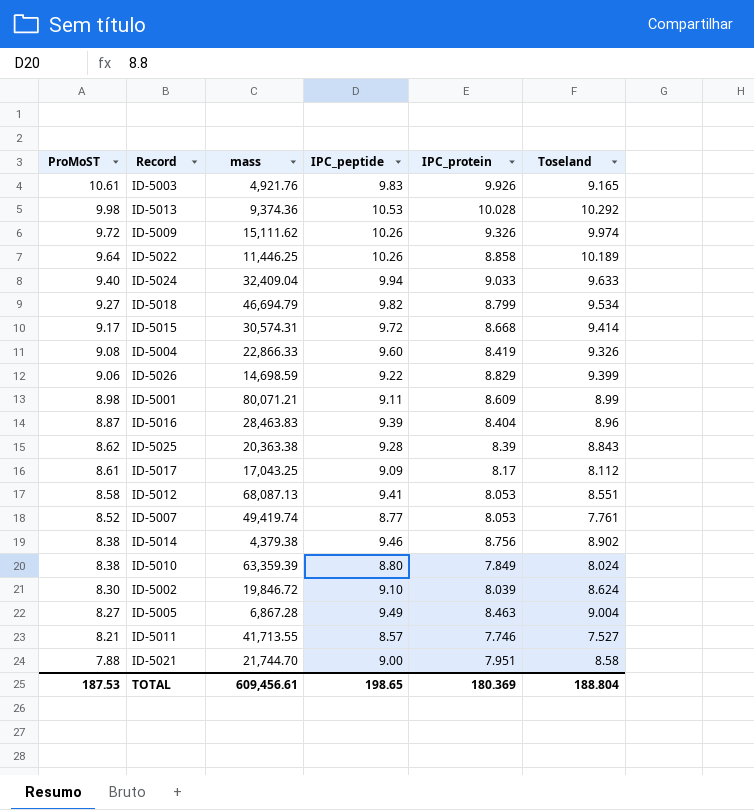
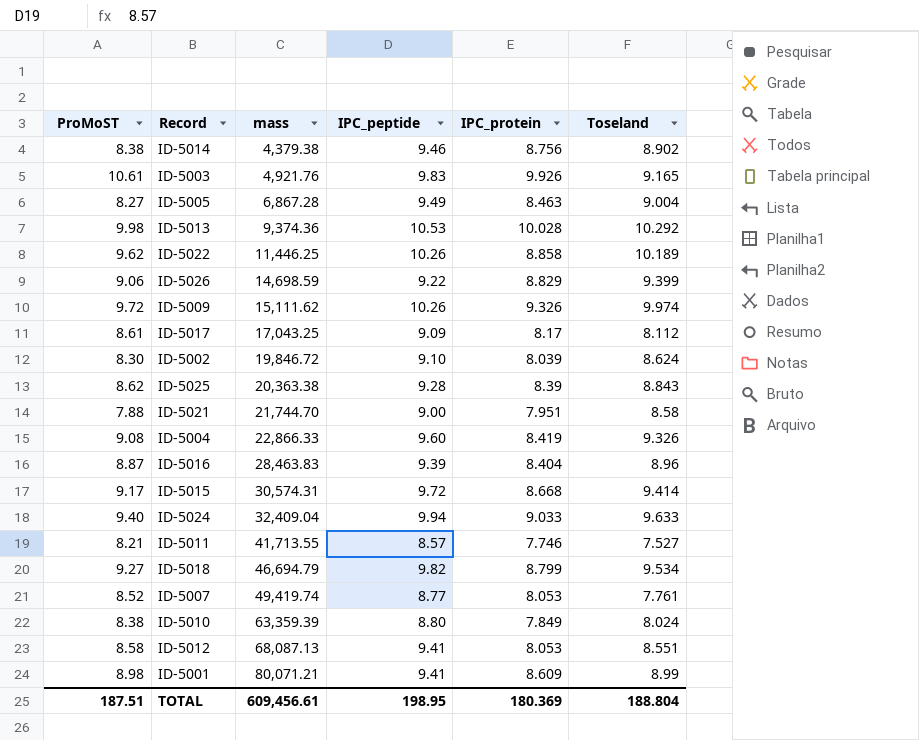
row order: ProMoST descending -> mass ascending
ID-5022 | ProMoST: 9.64 -> 9.62
ID-5001 | IPC_peptide: 9.11 -> 9.41
TOTAL | ProMoST: 187.53 -> 187.51
TOTAL | IPC_peptide: 198.65 -> 198.95

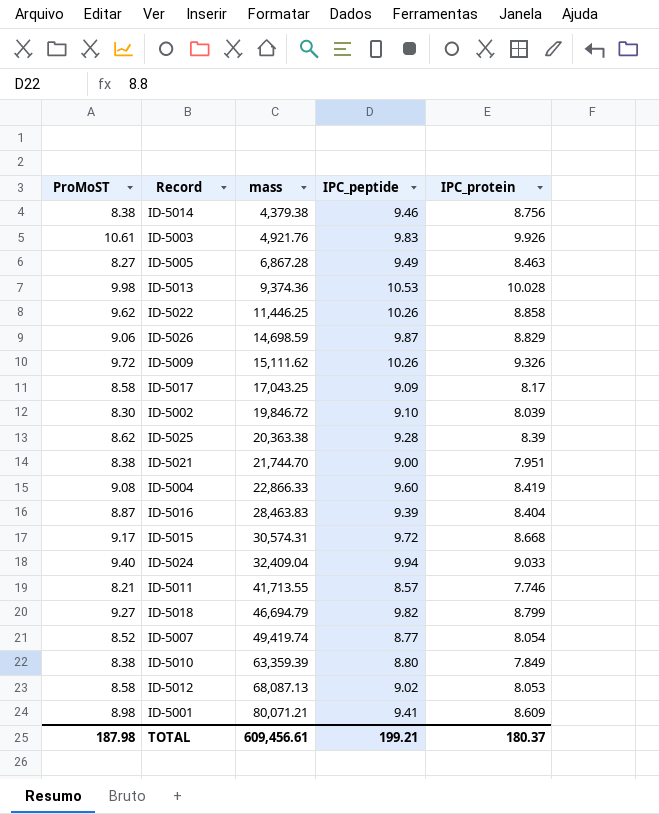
column Toseland | position: 6 -> none
ID-5026 | IPC_peptide: 9.22 -> 9.87
ID-5017 | ProMoST: 8.61 -> 8.58
ID-5021 | ProMoST: 7.88 -> 8.38
ID-5007 | IPC_protein: 8.053 -> 8.054
ID-5012 | IPC_peptide: 9.41 -> 9.02
TOTAL | ProMoST: 187.51 -> 187.98
TOTAL | IPC_peptide: 198.95 -> 199.21
TOTAL | IPC_protein: 180.369 -> 180.37

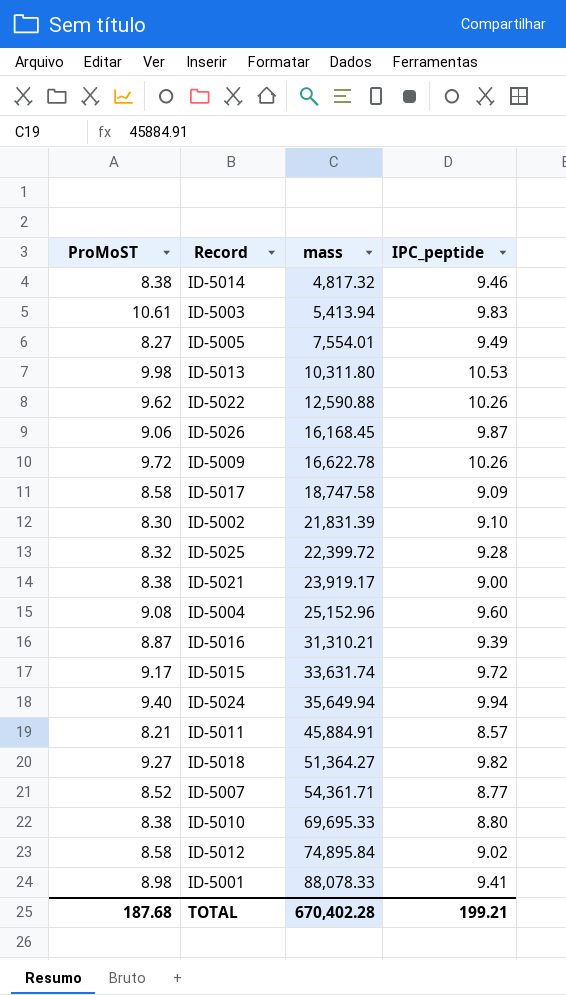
column IPC_protein | position: 5 -> none
ID-5014 | mass: 4,379.38 -> 4,817.32
ID-5003 | mass: 4,921.76 -> 5,413.94
ID-5005 | mass: 6,867.28 -> 7,554.01
ID-5013 | mass: 9,374.36 -> 10,311.80
ID-5022 | mass: 11,446.25 -> 12,590.88
ID-5026 | mass: 14,698.59 -> 16,168.45
ID-5009 | mass: 15,111.62 -> 16,622.78
ID-5017 | mass: 17,043.25 -> 18,747.58
ID-5002 | mass: 19,846.72 -> 21,831.39
ID-5025 | ProMoST: 8.62 -> 8.32
ID-5025 | mass: 20,363.38 -> 22,399.72
ID-5021 | mass: 21,744.70 -> 23,919.17
ID-5004 | mass: 22,866.33 -> 25,152.96
ID-5016 | mass: 28,463.83 -> 31,310.21
ID-5015 | mass: 30,574.31 -> 33,631.74
ID-5024 | mass: 32,409.04 -> 35,649.94
ID-5011 | mass: 41,713.55 -> 45,884.91
ID-5018 | mass: 46,694.79 -> 51,364.27
ID-5007 | mass: 49,419.74 -> 54,361.71
ID-5010 | mass: 63,359.39 -> 69,695.33
ID-5012 | mass: 68,087.13 -> 74,895.84
ID-5001 | mass: 80,071.21 -> 88,078.33
TOTAL | ProMoST: 187.98 -> 187.68
TOTAL | mass: 609,456.61 -> 670,402.28

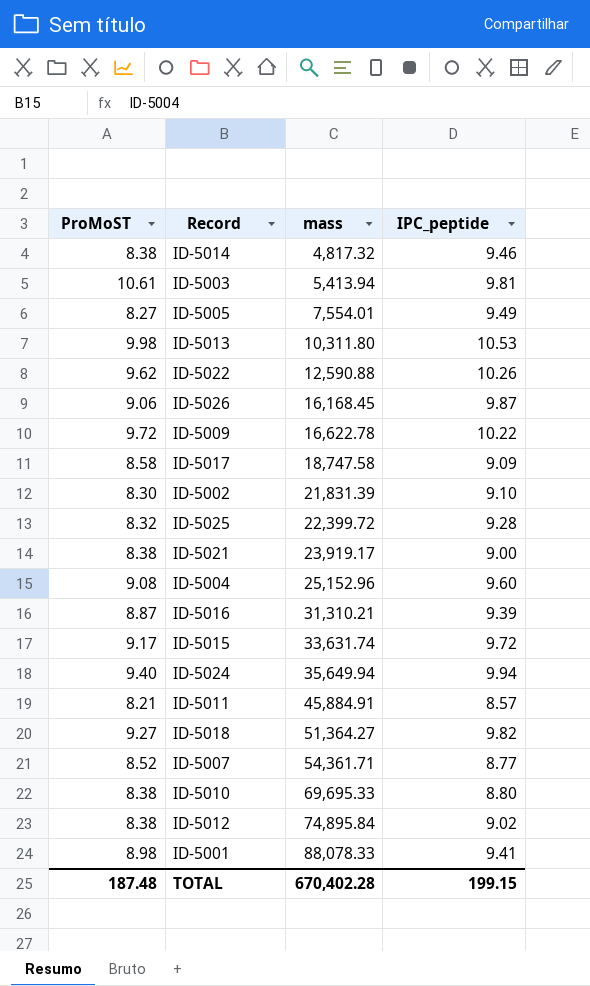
ID-5003 | IPC_peptide: 9.83 -> 9.81
ID-5009 | IPC_peptide: 10.26 -> 10.22
ID-5012 | ProMoST: 8.58 -> 8.38
TOTAL | ProMoST: 187.68 -> 187.48
TOTAL | IPC_peptide: 199.21 -> 199.15

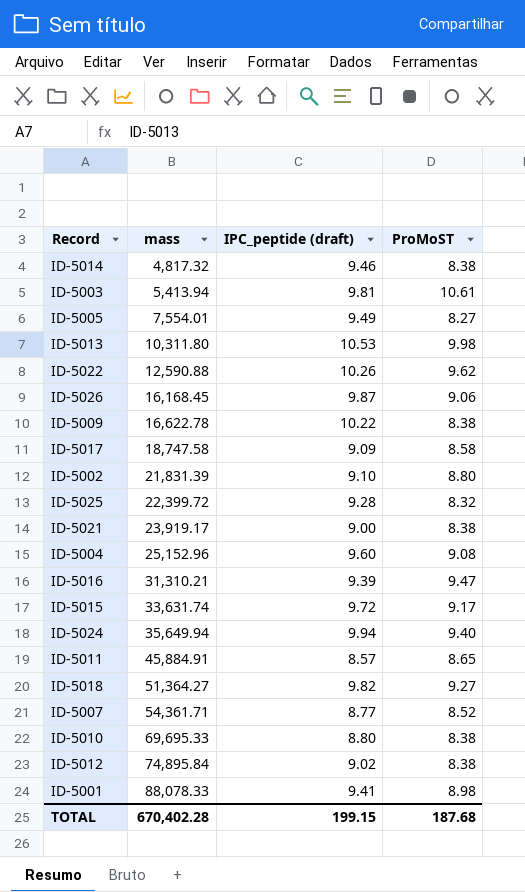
column name: IPC_peptide -> IPC_peptide (draft)
column ProMoST | position: 1 -> 4
ID-5009 | ProMoST: 9.72 -> 8.38
ID-5002 | ProMoST: 8.30 -> 8.80
ID-5016 | ProMoST: 8.87 -> 9.47
ID-5011 | ProMoST: 8.21 -> 8.65
TOTAL | ProMoST: 187.48 -> 187.68

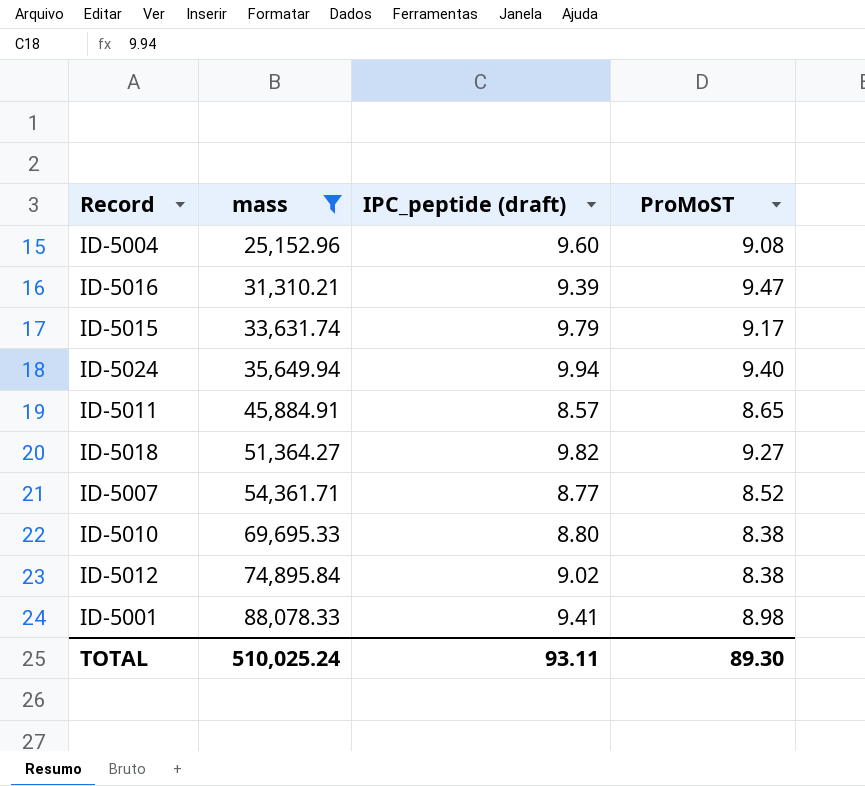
filter: none -> mass >= 25,152.96
ID-5015 | IPC_peptide (draft): 9.72 -> 9.79
TOTAL | mass: 670,402.28 -> 510,025.24
TOTAL | IPC_peptide (draft): 199.15 -> 93.11
TOTAL | ProMoST: 187.68 -> 89.30

